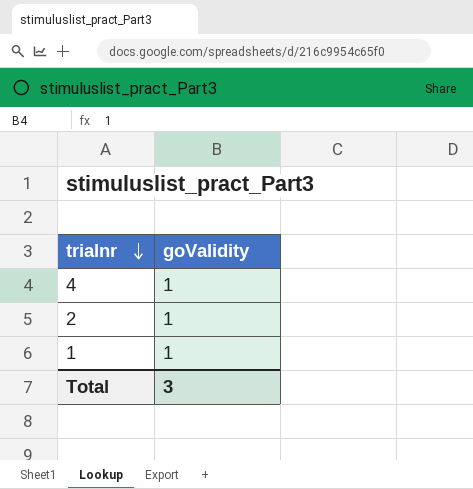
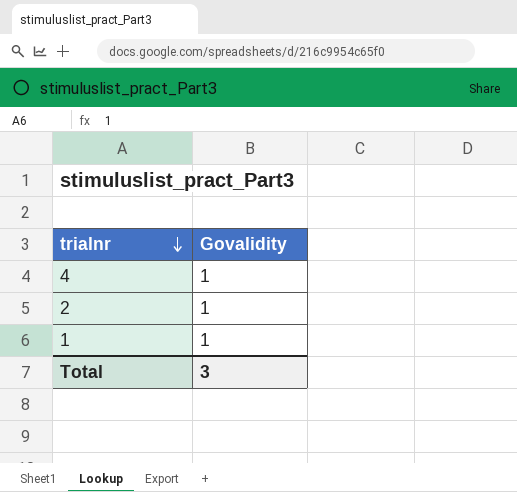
column name: goValidity -> Govalidity

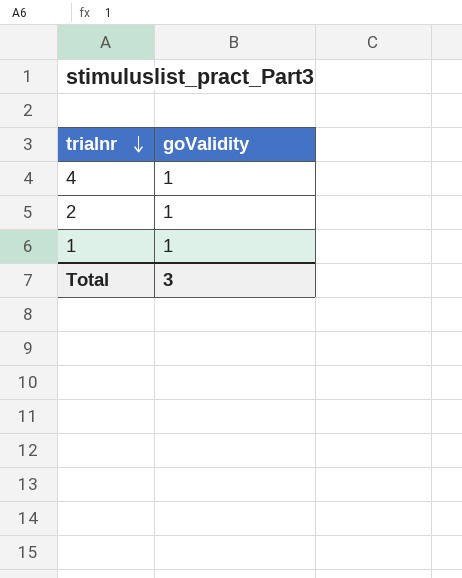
column name: Govalidity -> goValidity

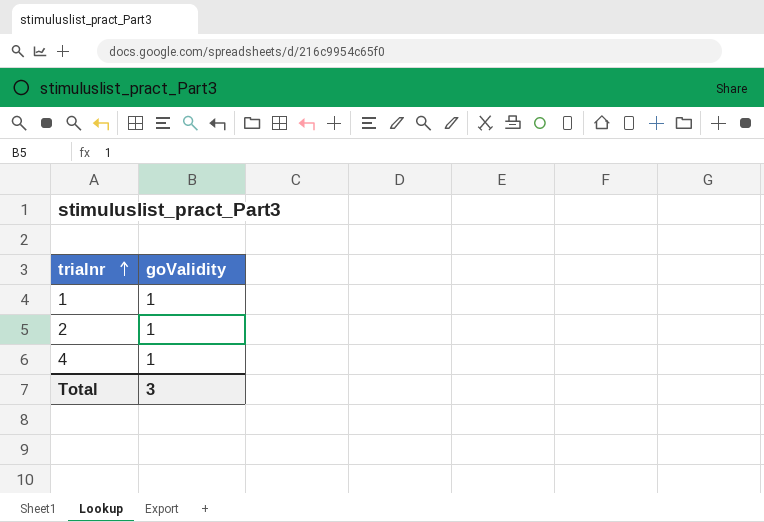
row order: trialnr descending -> trialnr ascending

